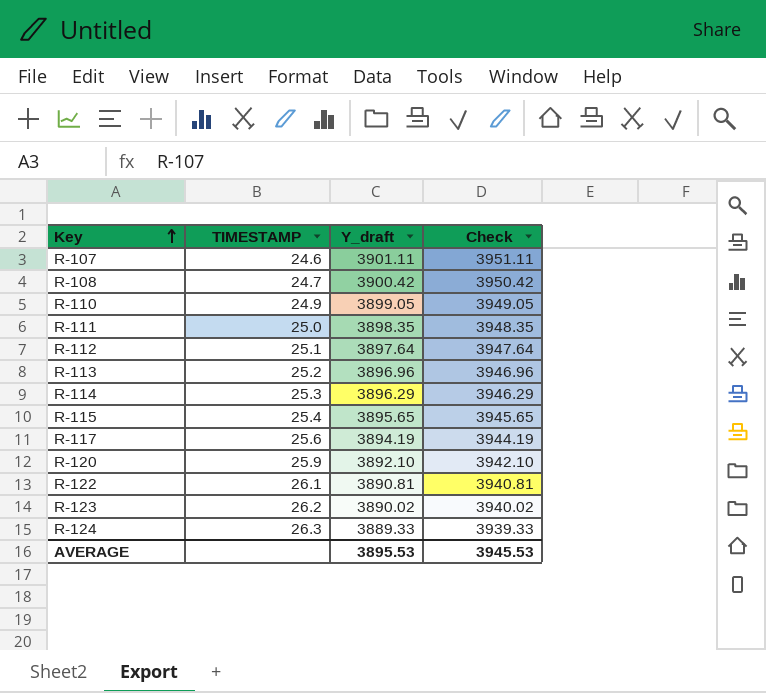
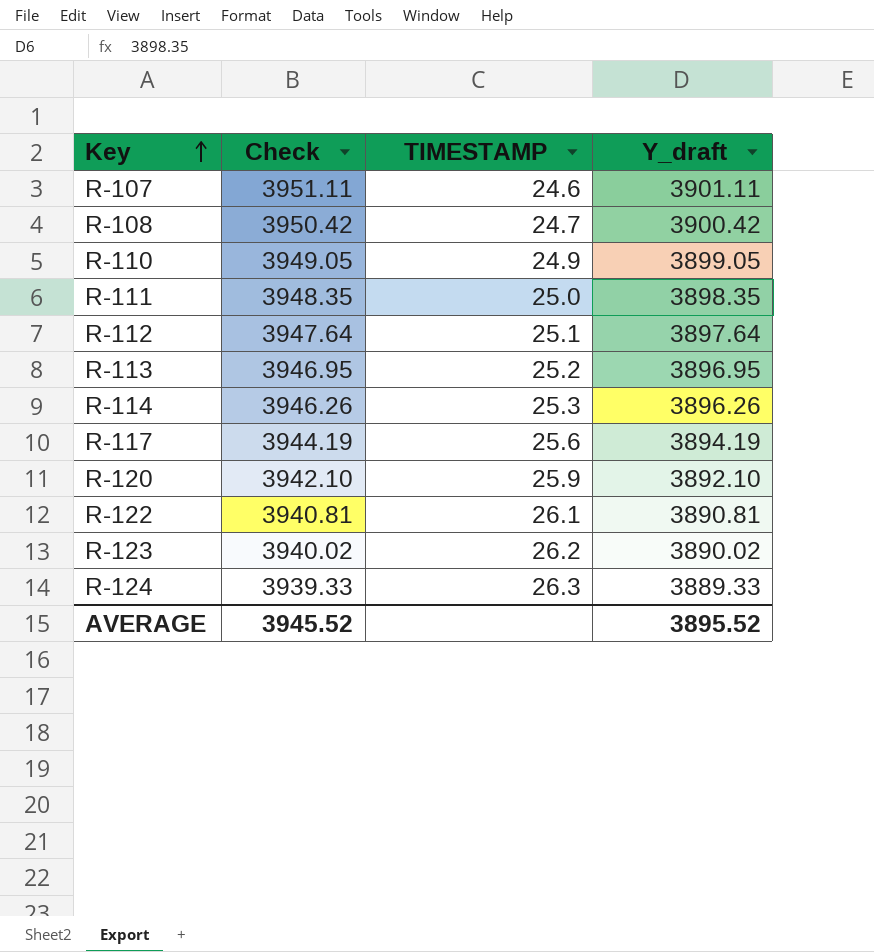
column Check | position: 4 -> 2
row R-115: 25.4 | 3895.65 | 3945.65 -> none
R-113 | Check: 3946.96 -> 3946.95
R-113 | Y_draft: 3896.96 -> 3896.95
R-114 | Check: 3946.29 -> 3946.26
R-114 | Y_draft: 3896.29 -> 3896.26
AVERAGE | Check: 3945.53 -> 3945.52
AVERAGE | Y_draft: 3895.53 -> 3895.52

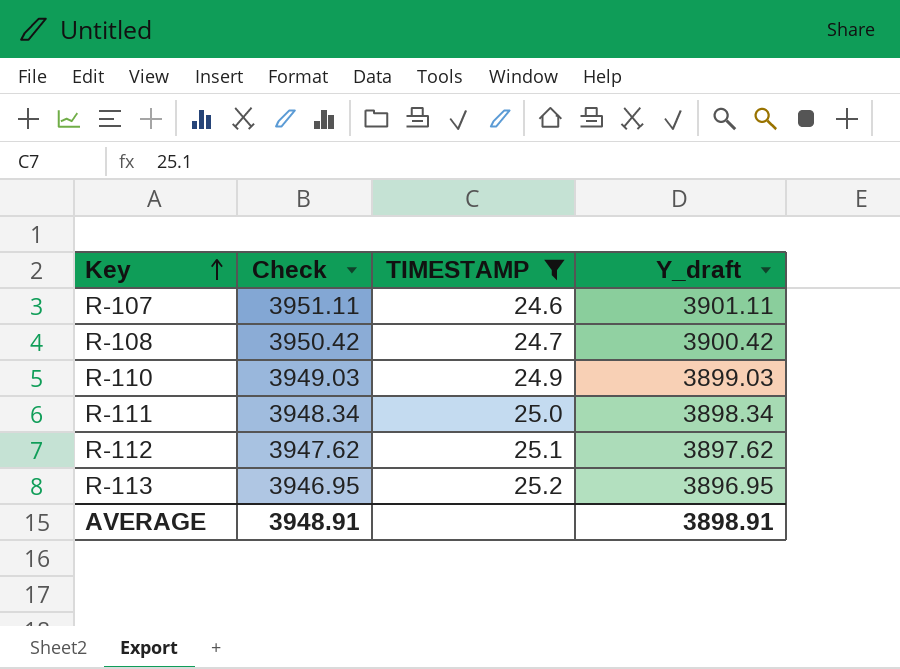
filter: none -> TIMESTAMP <= 25.2
R-110 | Check: 3949.05 -> 3949.03
R-110 | Y_draft: 3899.05 -> 3899.03
R-111 | Check: 3948.35 -> 3948.34
R-111 | Y_draft: 3898.35 -> 3898.34
R-112 | Check: 3947.64 -> 3947.62
R-112 | Y_draft: 3897.64 -> 3897.62
AVERAGE | Check: 3945.52 -> 3948.91
AVERAGE | Y_draft: 3895.52 -> 3898.91

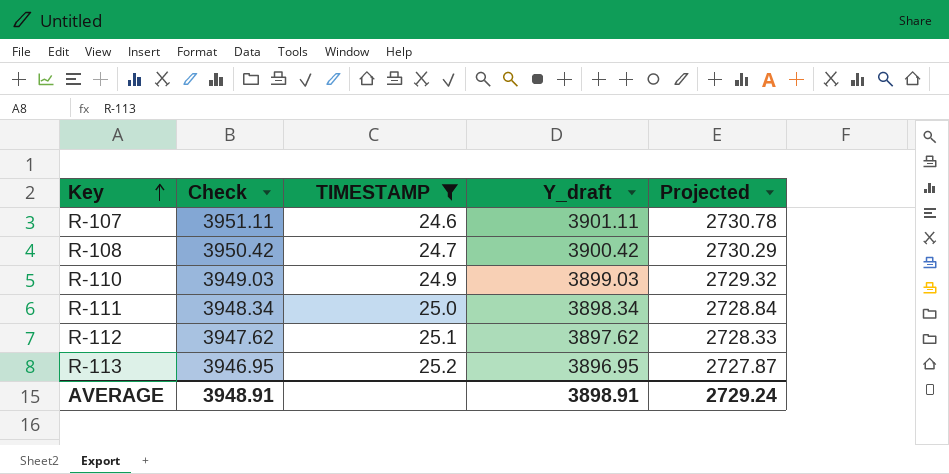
column Projected | formula: none -> [Y_draft] * 0.7

